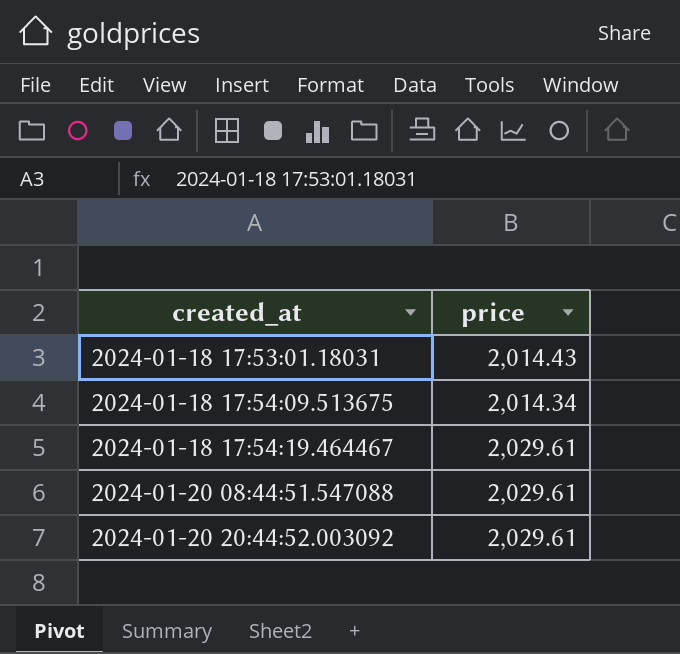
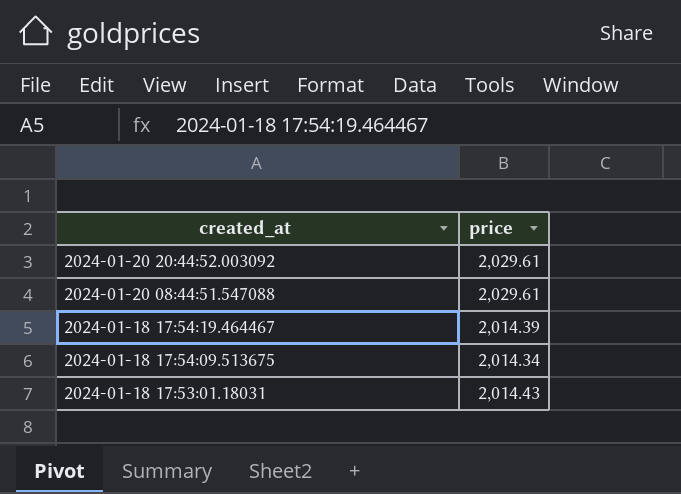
row order: created_at ascending -> created_at descending
2024-01-18 17:54:19.464467 | price: 2,029.61 -> 2,014.39

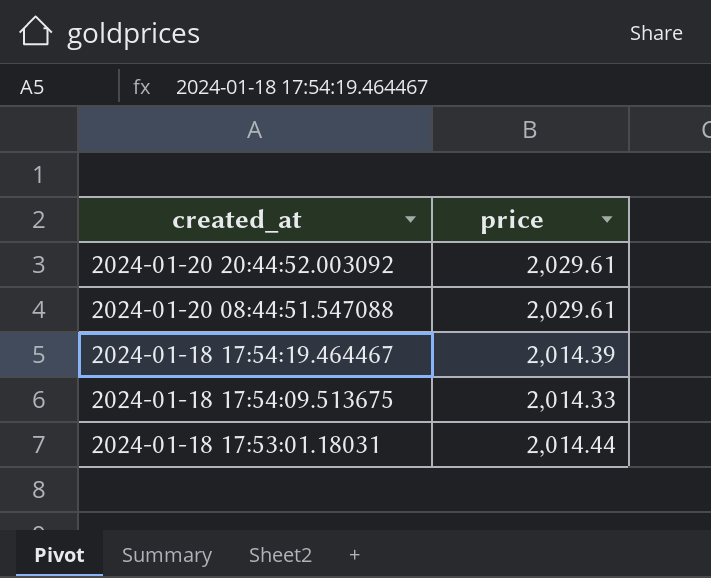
2024-01-18 17:54:09.513675 | price: 2,014.34 -> 2,014.33
2024-01-18 17:53:01.18031 | price: 2,014.43 -> 2,014.44

